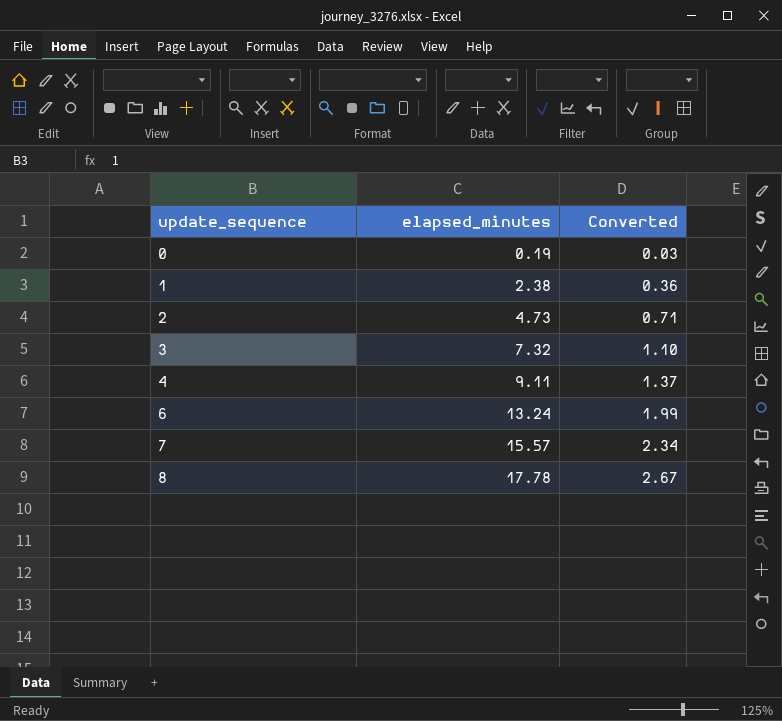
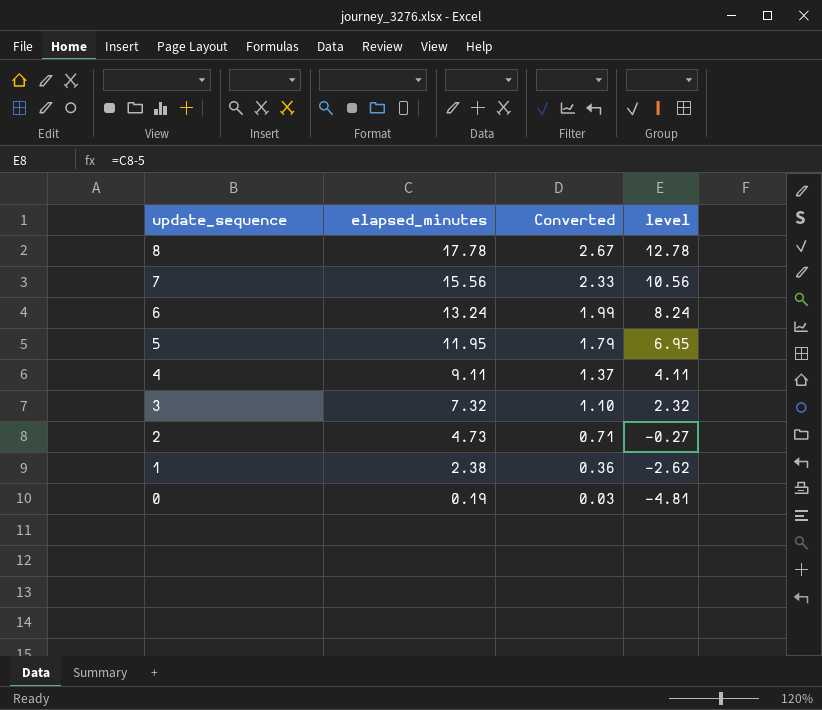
row order: update_sequence ascending -> update_sequence descending
column level | formula: none -> [elapsed_minutes] - 5
7 | elapsed_minutes: 15.57 -> 15.56
7 | Converted: 2.34 -> 2.33
row 5: none -> 11.95 | 1.79 | 6.95

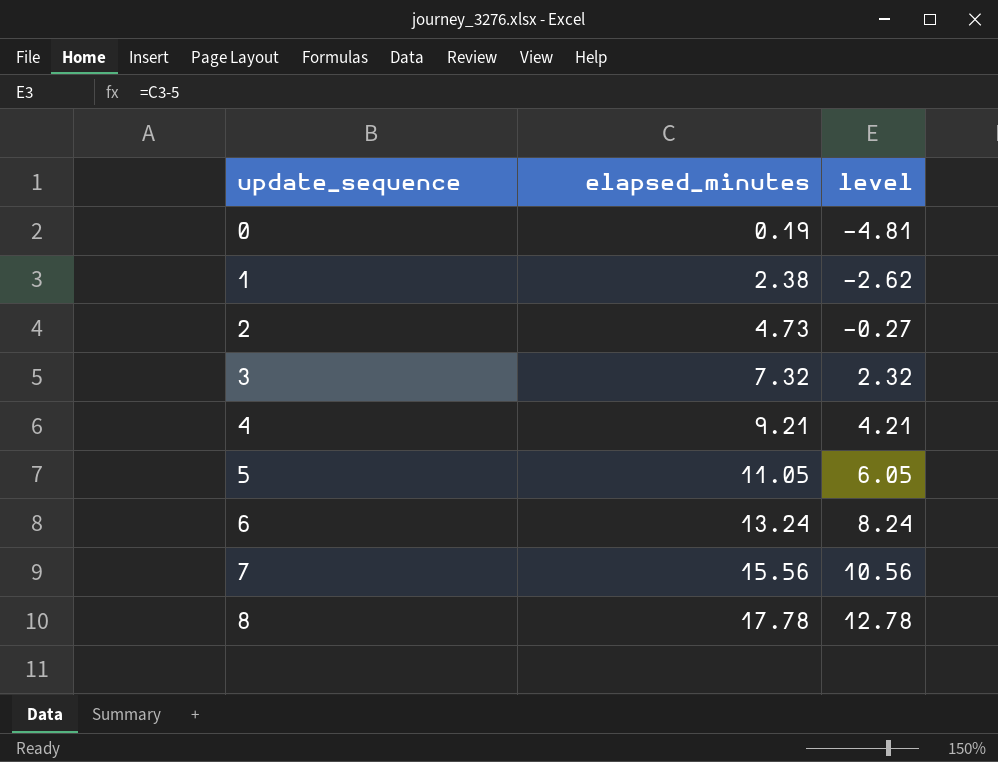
row order: update_sequence descending -> update_sequence ascending
column Converted | formula: [elapsed_minutes] * 0.15 -> none
4 | elapsed_minutes: 9.11 -> 9.21
4 | level: 4.11 -> 4.21
5 | elapsed_minutes: 11.95 -> 11.05
5 | level: 6.95 -> 6.05

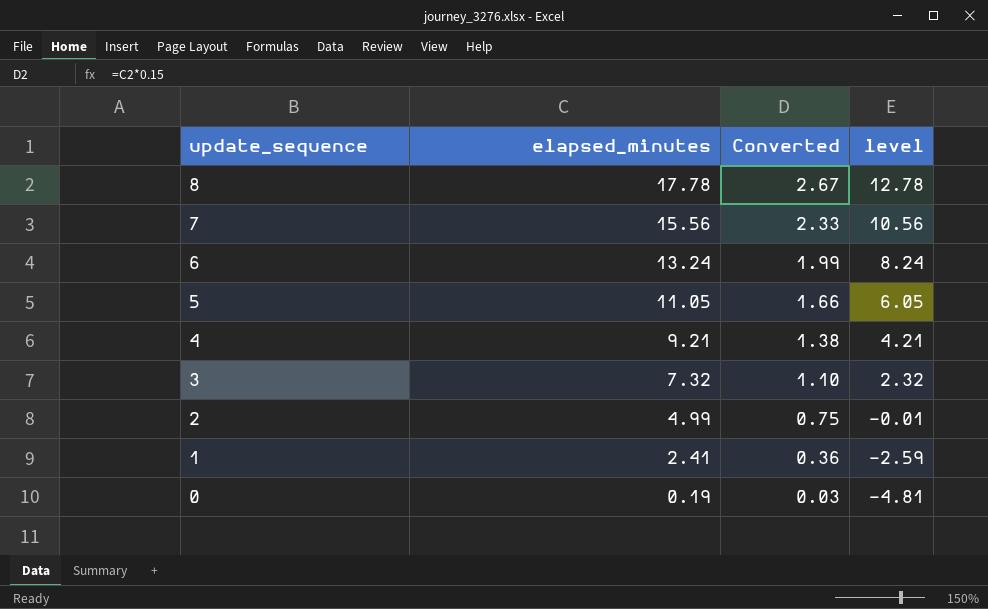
row order: update_sequence ascending -> update_sequence descending
column Converted | formula: none -> [elapsed_minutes] * 0.15
2 | elapsed_minutes: 4.73 -> 4.99
2 | level: -0.27 -> -0.01
1 | elapsed_minutes: 2.38 -> 2.41
1 | level: -2.62 -> -2.59

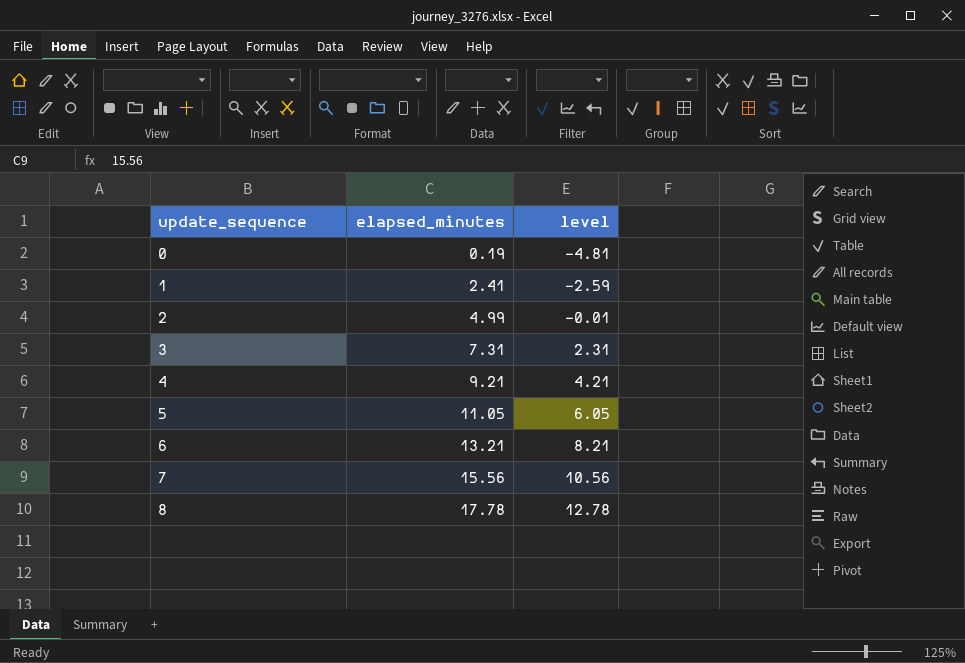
row order: update_sequence descending -> update_sequence ascending
column Converted | formula: [elapsed_minutes] * 0.15 -> none
3 | elapsed_minutes: 7.32 -> 7.31
3 | level: 2.32 -> 2.31
6 | elapsed_minutes: 13.24 -> 13.21
6 | level: 8.24 -> 8.21

